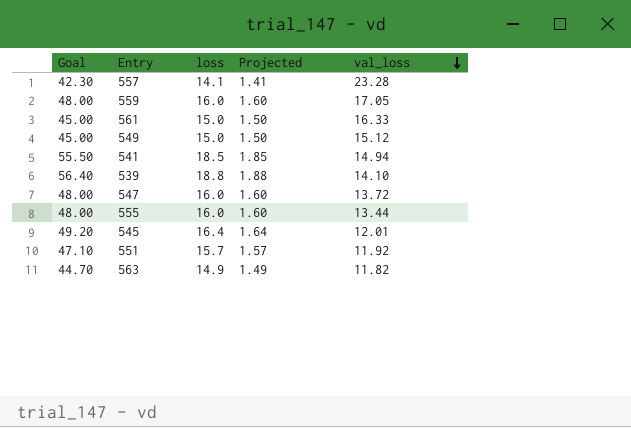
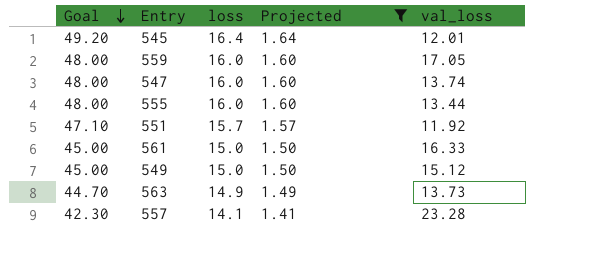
filter: none -> Projected <= 1.64
row order: val_loss descending -> Goal descending
547 | val_loss: 13.72 -> 13.74
563 | val_loss: 11.82 -> 13.73

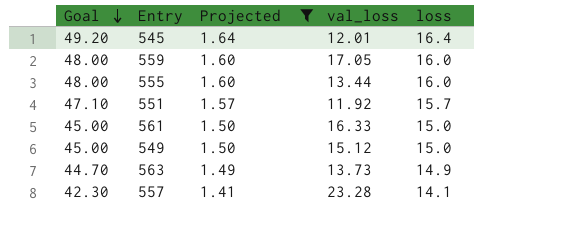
column loss | position: 3 -> 5
row 547: 48.00 | 16.0 | 1.60 | 13.74 -> none

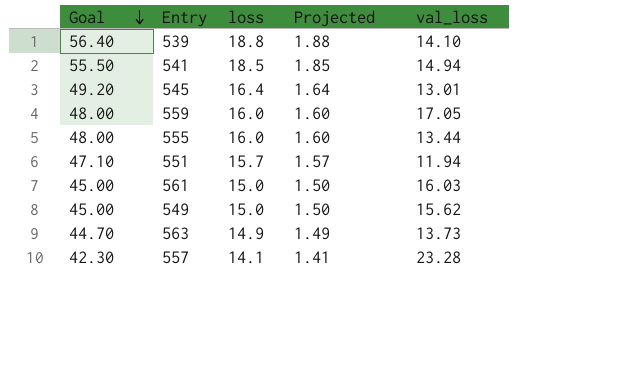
filter: Projected <= 1.64 -> none
column loss | position: 5 -> 3
545 | val_loss: 12.01 -> 13.01
551 | val_loss: 11.92 -> 11.94
561 | val_loss: 16.33 -> 16.03
549 | val_loss: 15.12 -> 15.62

